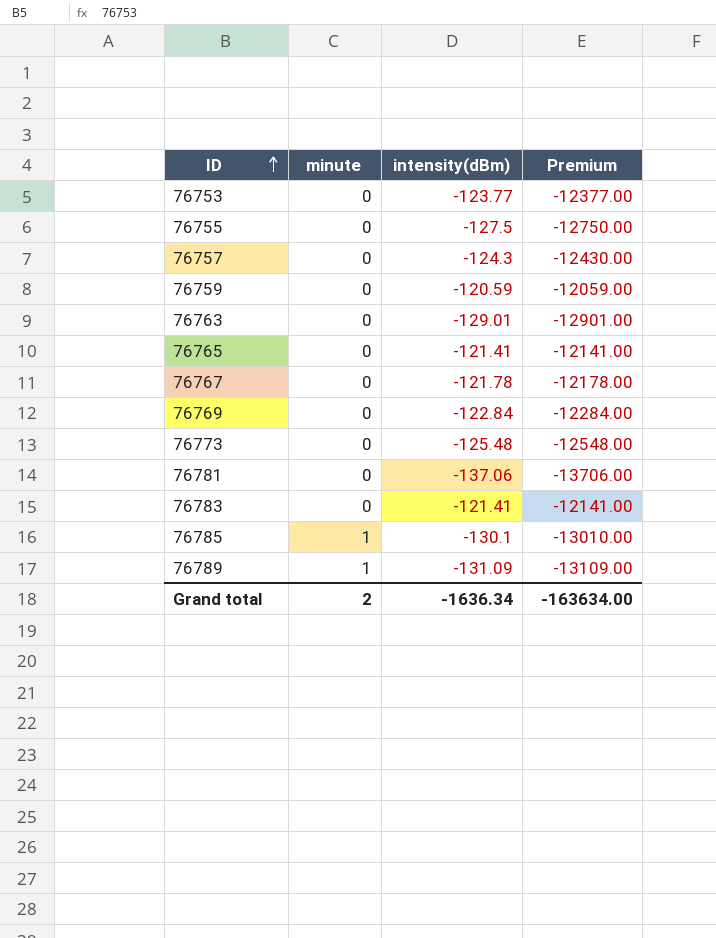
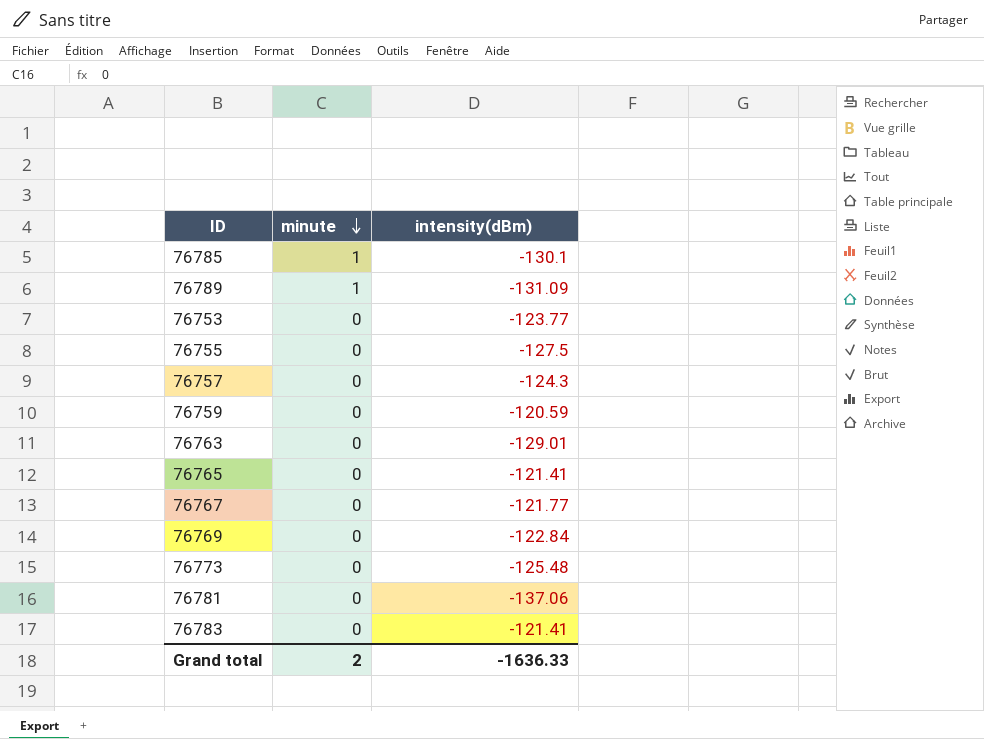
row order: ID ascending -> minute descending
column Premium | formula: [intensity(dBm)] * 100 -> none
76767 | intensity(dBm): -121.78 -> -121.77
Grand total | intensity(dBm): -1636.34 -> -1636.33

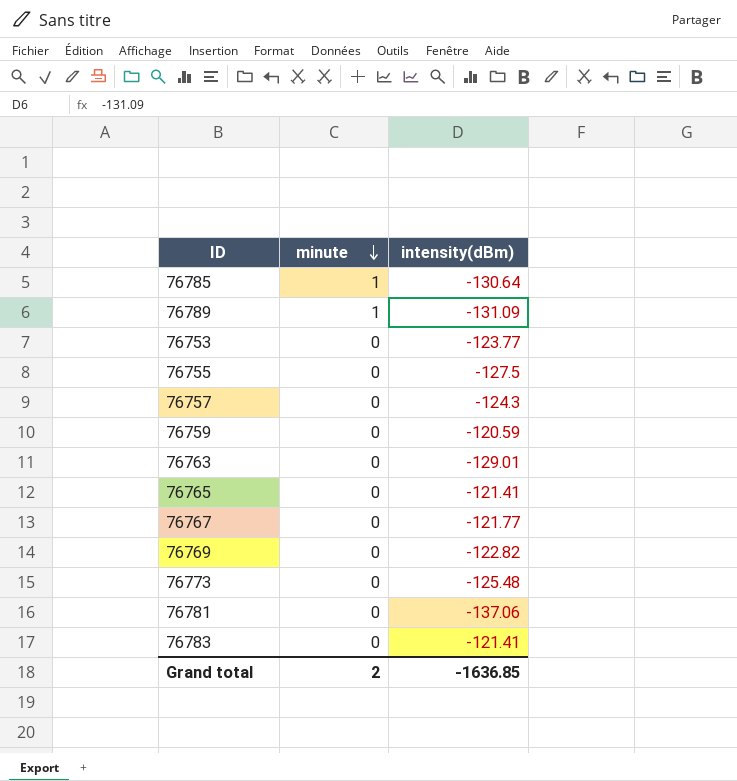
76785 | intensity(dBm): -130.1 -> -130.64
76769 | intensity(dBm): -122.84 -> -122.82
Grand total | intensity(dBm): -1636.33 -> -1636.85

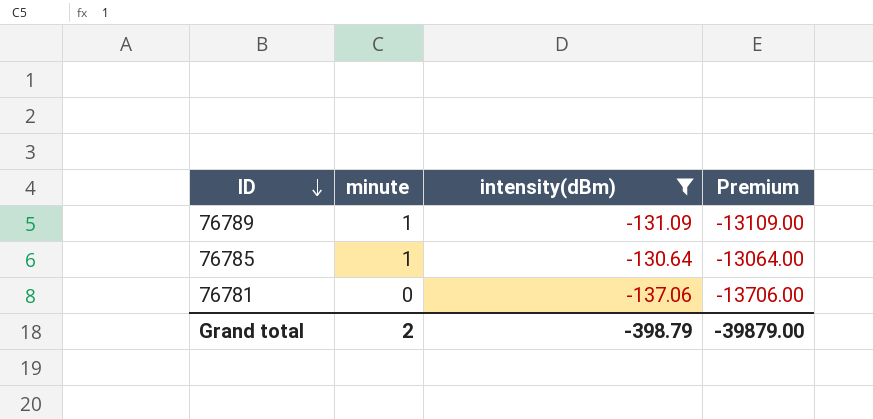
filter: none -> intensity(dBm) <= -130.64
row order: minute descending -> ID descending
column Premium | formula: none -> [intensity(dBm)] * 100
Grand total | intensity(dBm): -1636.85 -> -398.79

